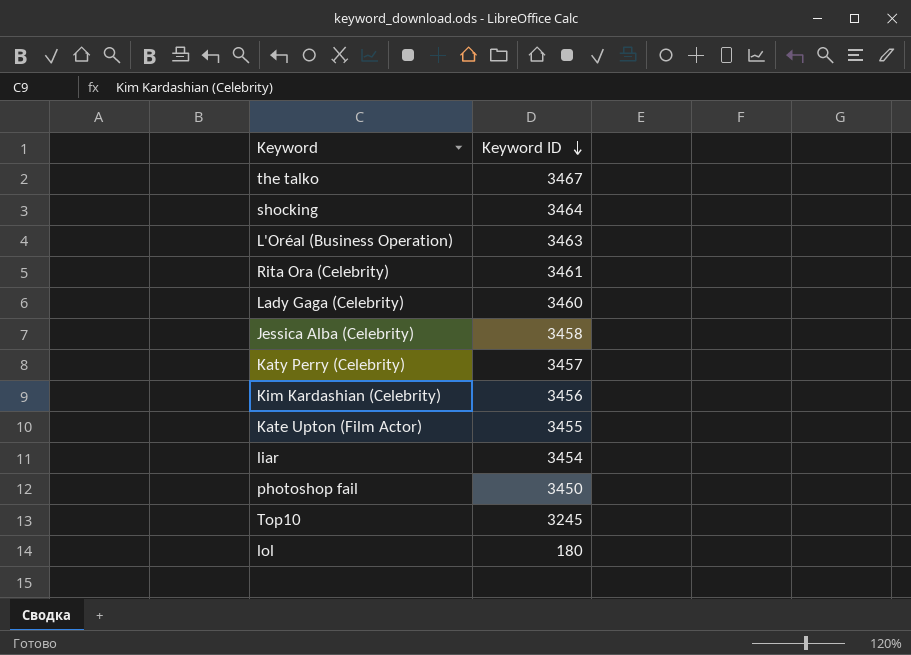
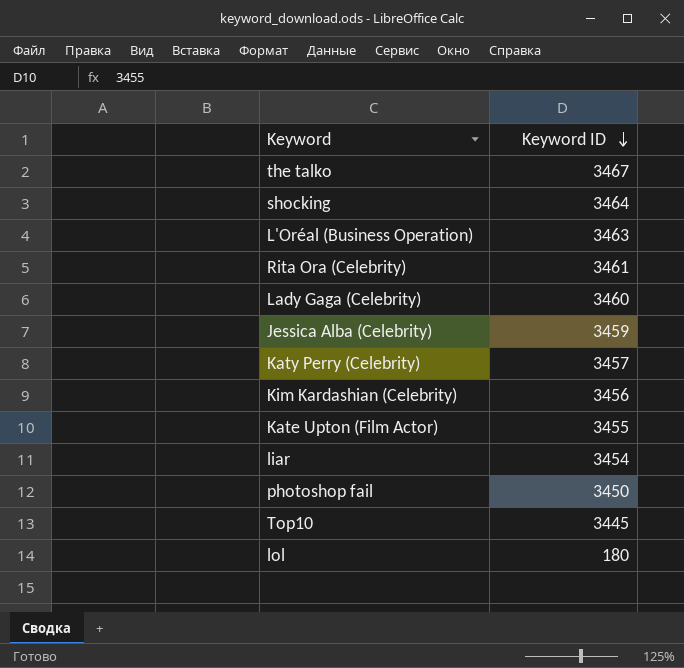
Jessica Alba (Celebrity) | Keyword ID: 3458 -> 3459
Top10 | Keyword ID: 3245 -> 3445

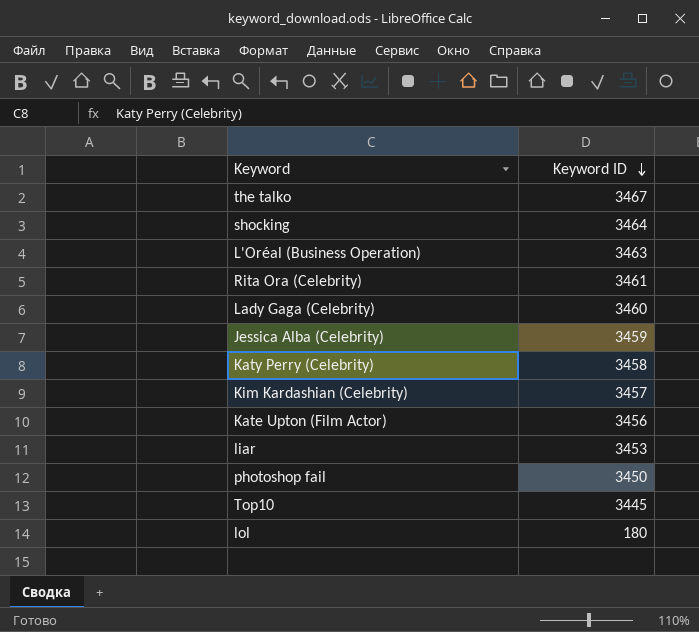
Katy Perry (Celebrity) | Keyword ID: 3457 -> 3458
Kim Kardashian (Celebrity) | Keyword ID: 3456 -> 3457
Kate Upton (Film Actor) | Keyword ID: 3455 -> 3456
liar | Keyword ID: 3454 -> 3453

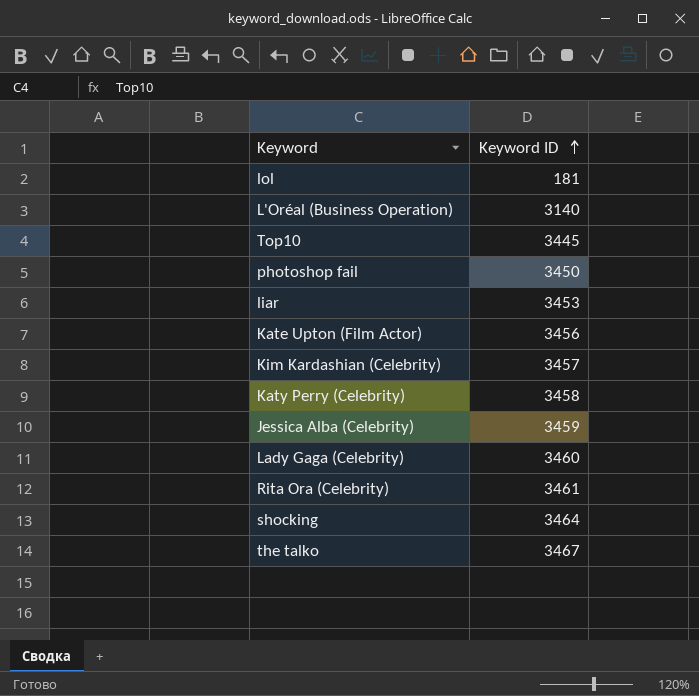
row order: Keyword ID descending -> Keyword ID ascending
lol | Keyword ID: 180 -> 181
L'Oréal (Business Operation) | Keyword ID: 3463 -> 3140

